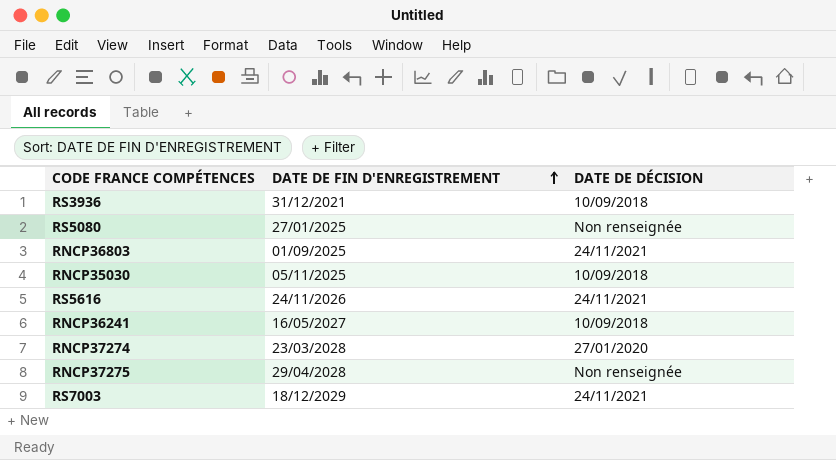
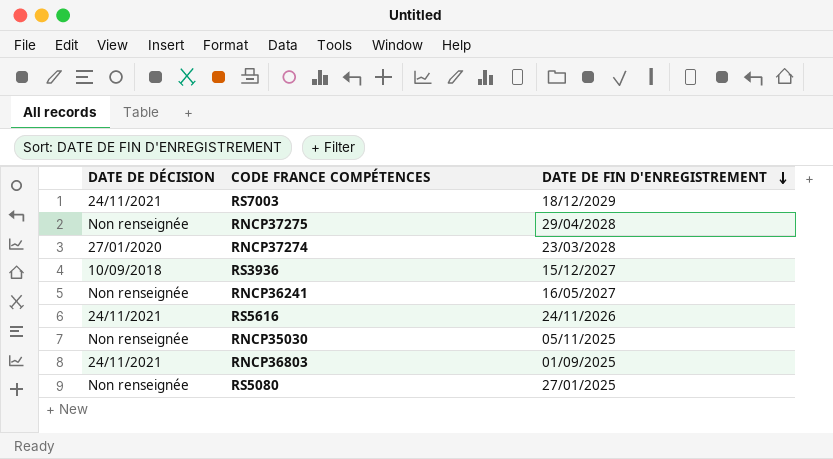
row order: DATE DE FIN D'ENREGISTREMENT ascending -> DATE DE FIN D'ENREGISTREMENT descending
column DATE DE DÉCISION | position: 3 -> 1
RS3936 | DATE DE FIN D'ENREGISTREMENT: 31/12/2021 -> 15/12/2027
RNCP36241 | DATE DE DÉCISION: 10/09/2018 -> Non renseignée
RNCP35030 | DATE DE DÉCISION: 10/09/2018 -> Non renseignée

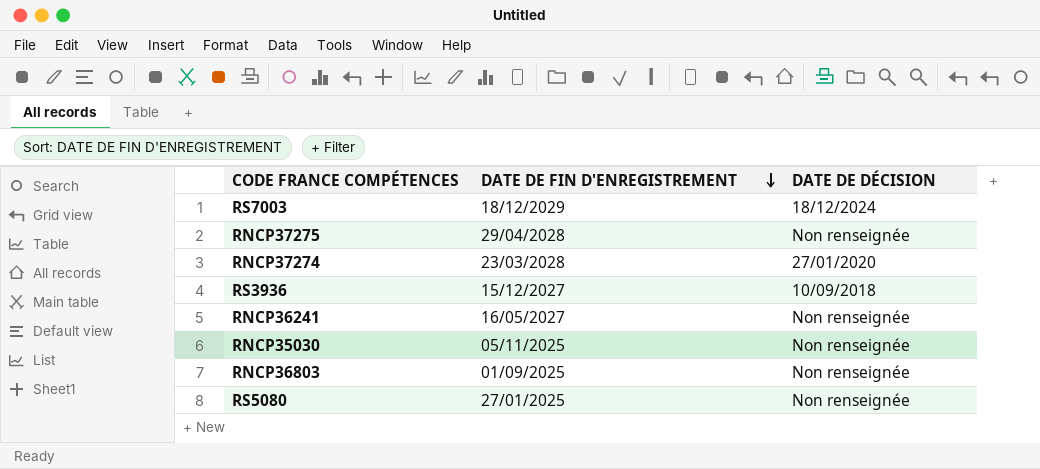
column DATE DE DÉCISION | position: 1 -> 3
row RS5616: 24/11/2021 | 24/11/2026 -> none
RS7003 | DATE DE DÉCISION: 24/11/2021 -> 18/12/2024
RNCP36803 | DATE DE DÉCISION: 24/11/2021 -> Non renseignée

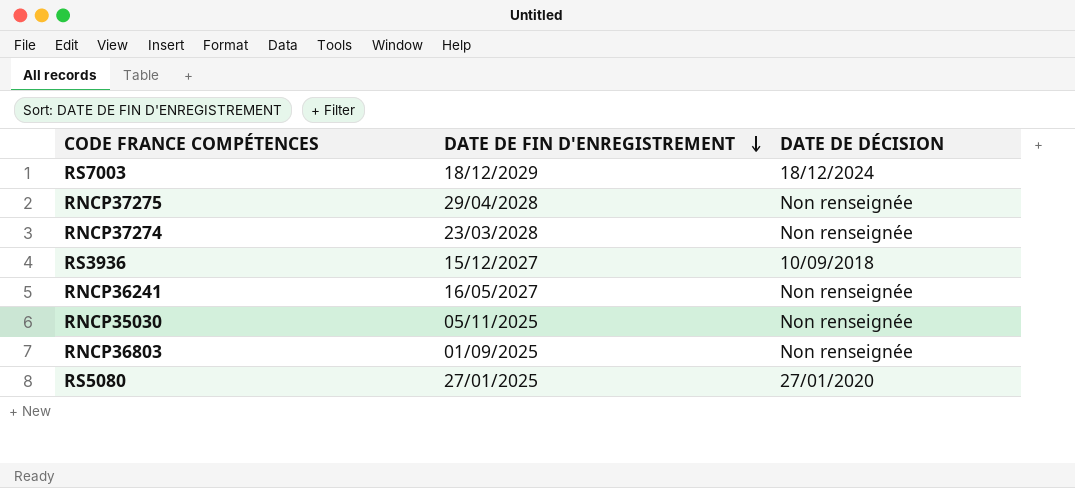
RNCP37274 | DATE DE DÉCISION: 27/01/2020 -> Non renseignée
RS5080 | DATE DE DÉCISION: Non renseignée -> 27/01/2020

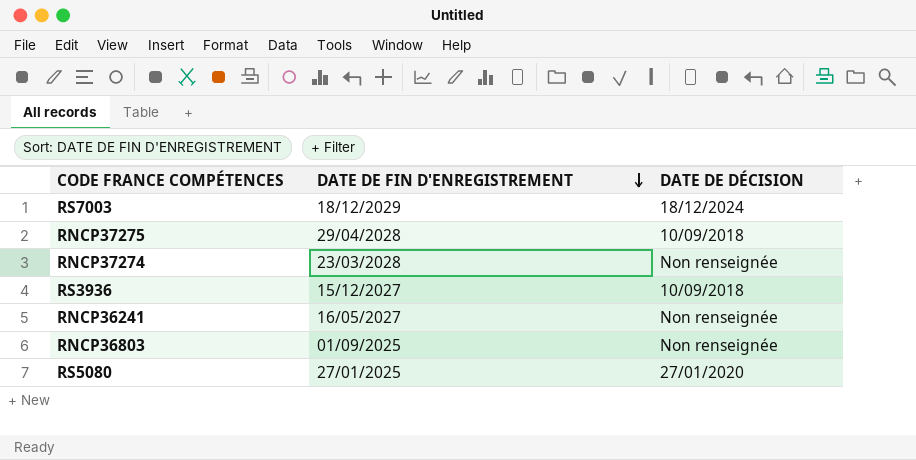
row RNCP35030: 05/11/2025 | Non renseignée -> none
RNCP37275 | DATE DE DÉCISION: Non renseignée -> 10/09/2018

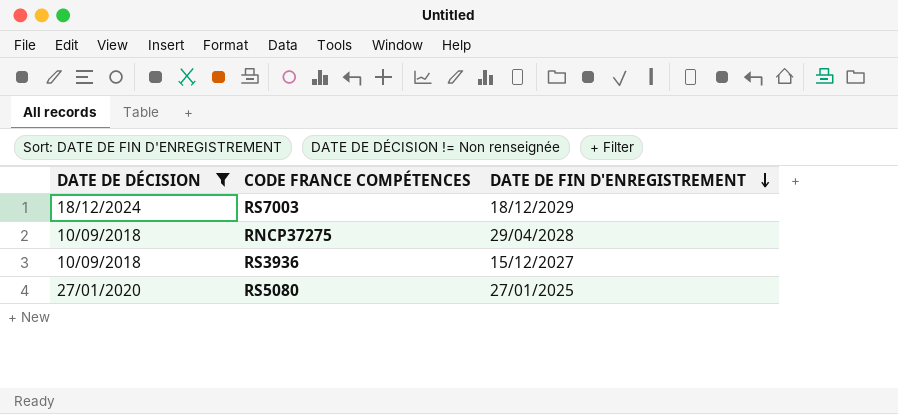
filter: none -> DATE DE DÉCISION != Non renseignée
column DATE DE DÉCISION | position: 3 -> 1

